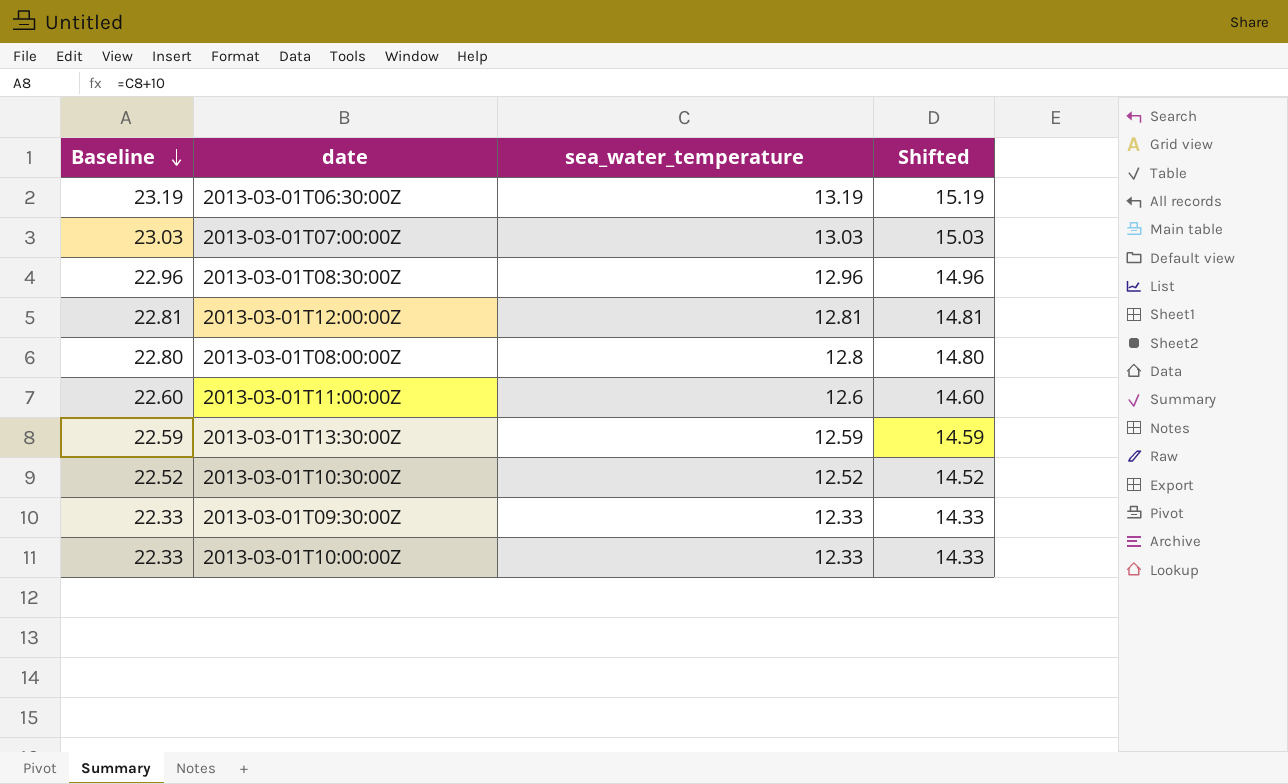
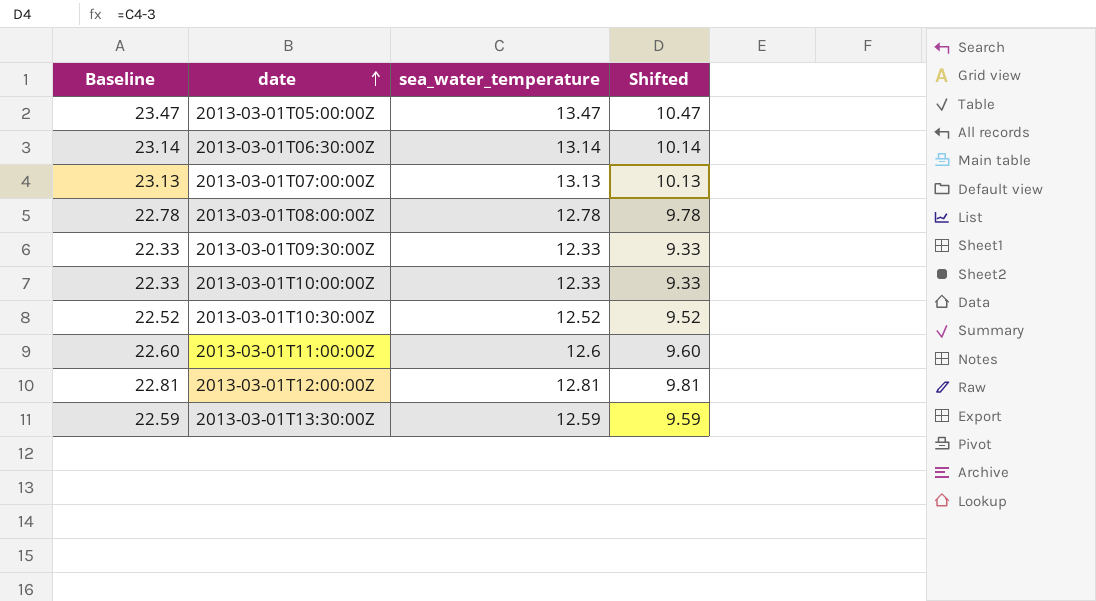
row order: Baseline descending -> date ascending
column Shifted | formula: [sea_water_temperature] + 2 -> [sea_water_temperature] - 3
row 2013-03-01T08:30:00Z: 22.96 | 12.96 | 14.96 -> none
row 2013-03-01T05:00:00Z: none -> 23.47 | 13.47 | 10.47
2013-03-01T06:30:00Z | Baseline: 23.19 -> 23.14
2013-03-01T06:30:00Z | sea_water_temperature: 13.19 -> 13.14
2013-03-01T07:00:00Z | Baseline: 23.03 -> 23.13
2013-03-01T07:00:00Z | sea_water_temperature: 13.03 -> 13.13
2013-03-01T08:00:00Z | Baseline: 22.80 -> 22.78
2013-03-01T08:00:00Z | sea_water_temperature: 12.8 -> 12.78

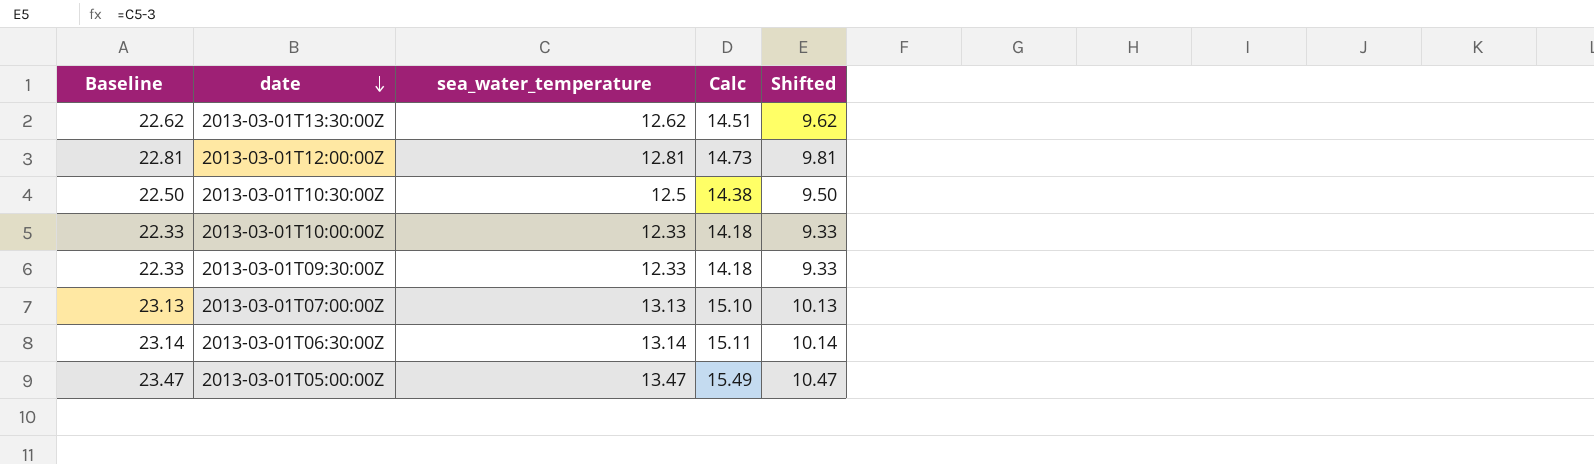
row order: date ascending -> date descending
column Calc | formula: none -> [sea_water_temperature] * 1.15
row 2013-03-01T08:00:00Z: 22.78 | 12.78 | 9.78 -> none
row 2013-03-01T11:00:00Z: 22.60 | 12.6 | 9.60 -> none
2013-03-01T13:30:00Z | Baseline: 22.59 -> 22.62
2013-03-01T13:30:00Z | sea_water_temperature: 12.59 -> 12.62
2013-03-01T13:30:00Z | Shifted: 9.59 -> 9.62
2013-03-01T10:30:00Z | Baseline: 22.52 -> 22.50
2013-03-01T10:30:00Z | sea_water_temperature: 12.52 -> 12.5
2013-03-01T10:30:00Z | Shifted: 9.52 -> 9.50

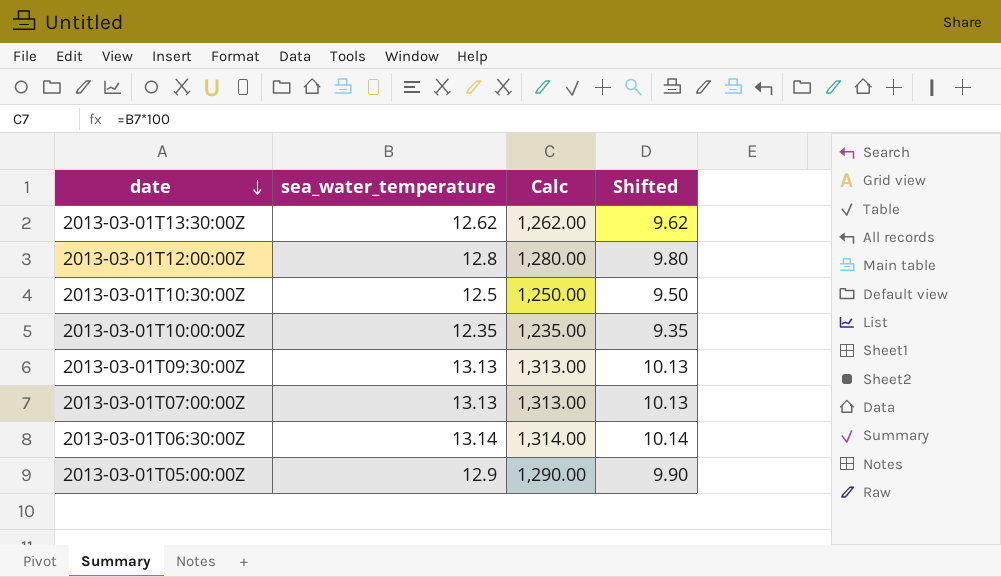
column Baseline | formula: [sea_water_temperature] + 10 -> none
column Calc | formula: [sea_water_temperature] * 1.15 -> [sea_water_temperature] * 100
2013-03-01T12:00:00Z | sea_water_temperature: 12.81 -> 12.8
2013-03-01T12:00:00Z | Shifted: 9.81 -> 9.80
2013-03-01T10:00:00Z | sea_water_temperature: 12.33 -> 12.35
2013-03-01T10:00:00Z | Shifted: 9.33 -> 9.35
2013-03-01T09:30:00Z | sea_water_temperature: 12.33 -> 13.13
2013-03-01T09:30:00Z | Shifted: 9.33 -> 10.13
2013-03-01T05:00:00Z | sea_water_temperature: 13.47 -> 12.9
2013-03-01T05:00:00Z | Shifted: 10.47 -> 9.90

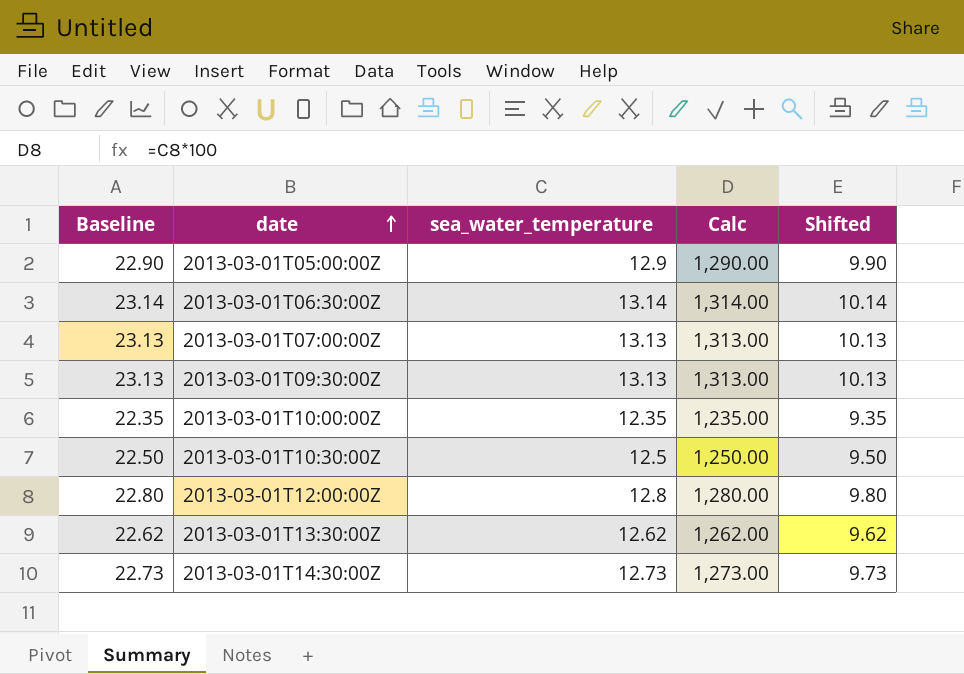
row order: date descending -> date ascending
column Baseline | formula: none -> [sea_water_temperature] + 10
row 2013-03-01T14:30:00Z: none -> 22.73 | 12.73 | 1,273.00 | 9.73

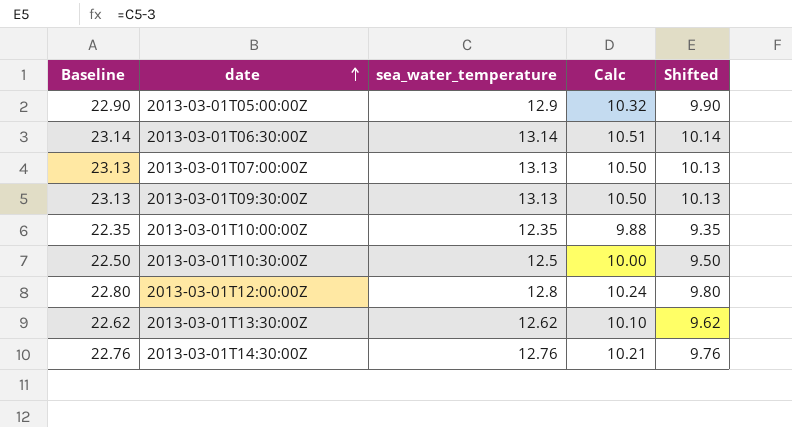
column Calc | formula: [sea_water_temperature] * 100 -> [sea_water_temperature] * 0.8
2013-03-01T14:30:00Z | Baseline: 22.73 -> 22.76
2013-03-01T14:30:00Z | sea_water_temperature: 12.73 -> 12.76
2013-03-01T14:30:00Z | Shifted: 9.73 -> 9.76

